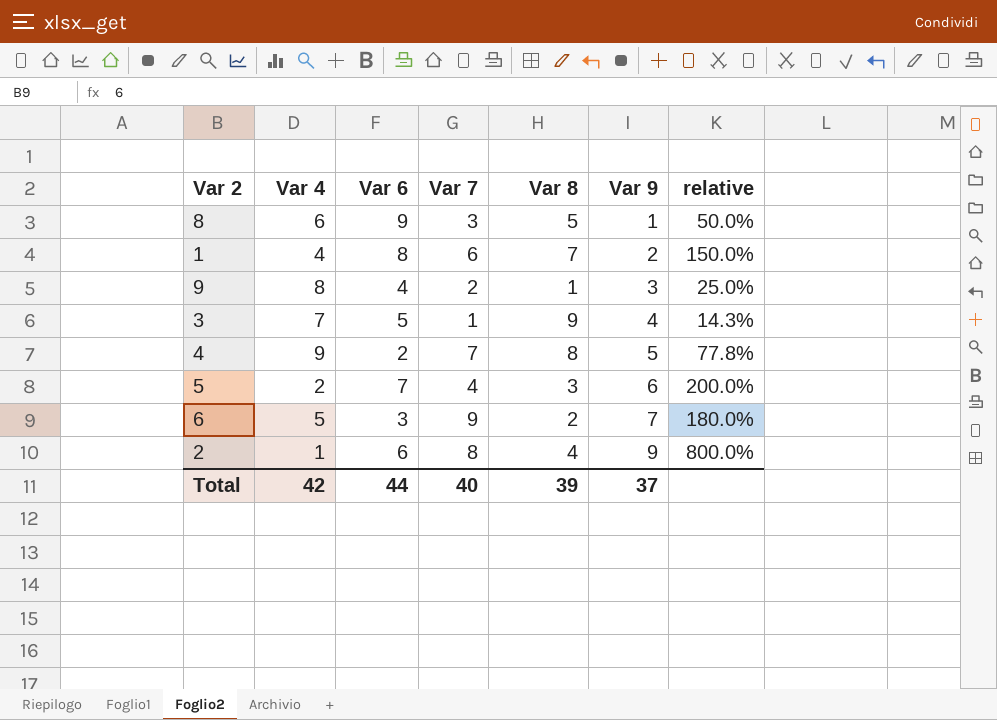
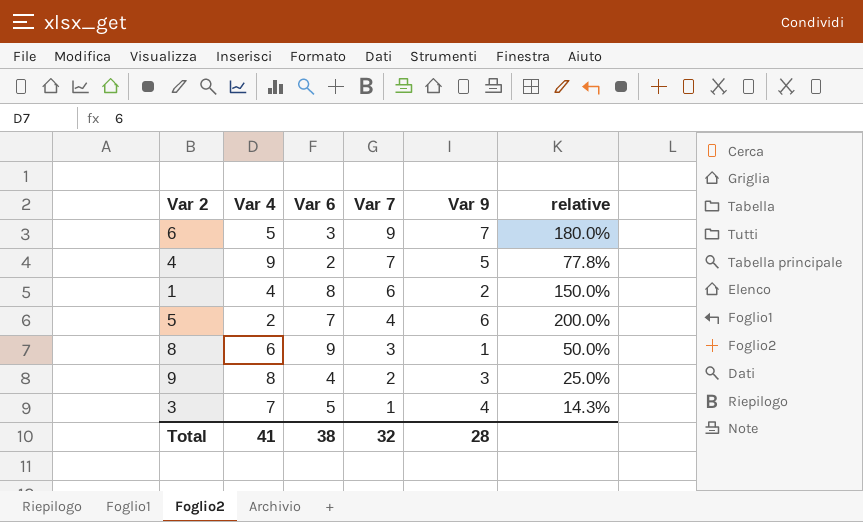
row order: Var 9 ascending -> Var 7 descending
column Var 8 | position: 5 -> none
row 2: 1 | 6 | 8 | 4 | 9 | 800.0% -> none
Total | Var 4: 42 -> 41
Total | Var 6: 44 -> 38
Total | Var 7: 40 -> 32
Total | Var 9: 37 -> 28

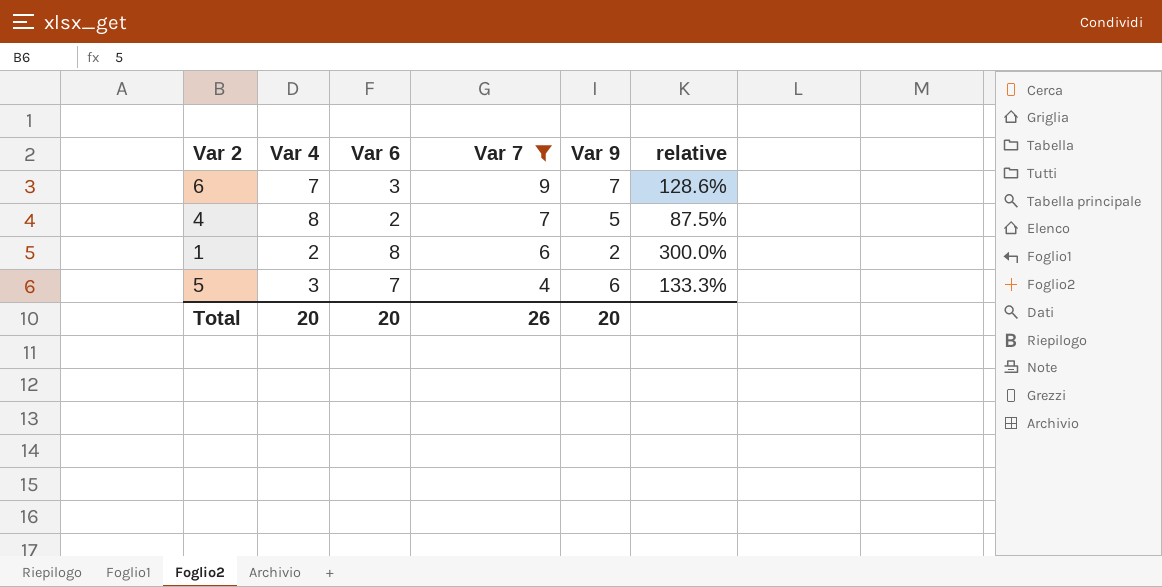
filter: none -> Var 7 >= 4
6 | Var 4: 5 -> 7
6 | relative: 180.0% -> 128.6%
4 | Var 4: 9 -> 8
4 | relative: 77.8% -> 87.5%
1 | Var 4: 4 -> 2
1 | relative: 150.0% -> 300.0%
5 | Var 4: 2 -> 3
5 | relative: 200.0% -> 133.3%
Total | Var 4: 41 -> 20
Total | Var 6: 38 -> 20
Total | Var 7: 32 -> 26
Total | Var 9: 28 -> 20

